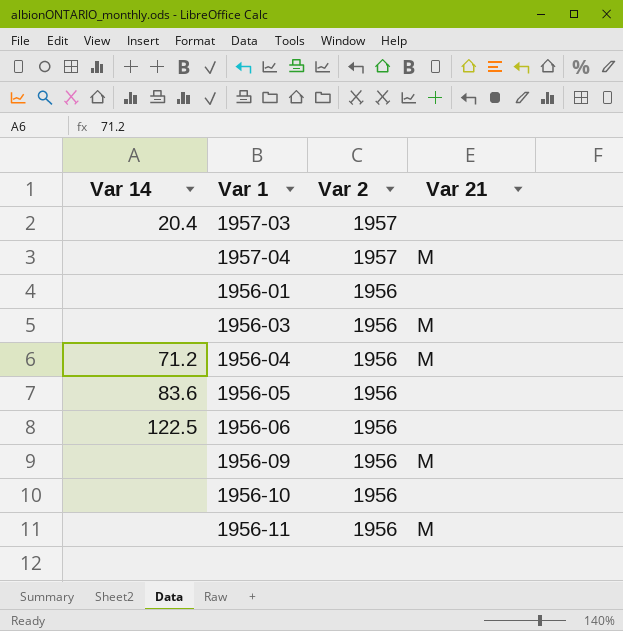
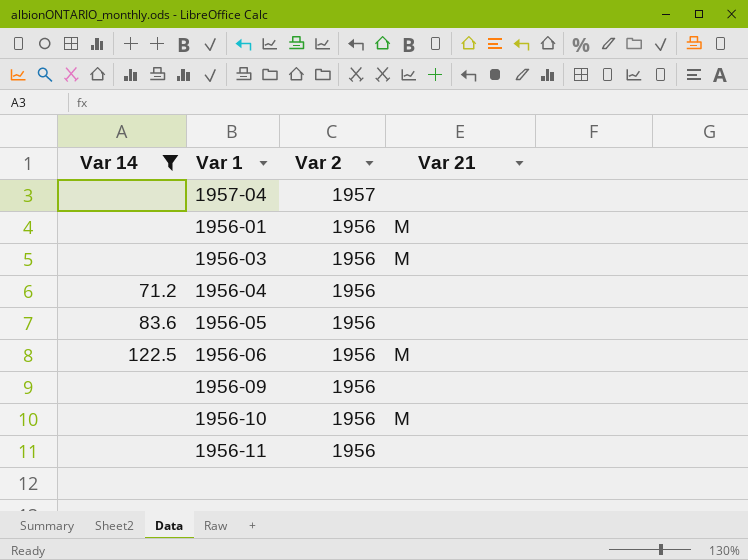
filter: none -> Var 14 != 20.4
1957-04 | Var 21: M -> none
1956-01 | Var 21: none -> M
1956-04 | Var 21: M -> none
1956-06 | Var 21: none -> M
1956-09 | Var 21: M -> none
1956-10 | Var 21: none -> M
1956-11 | Var 21: M -> none

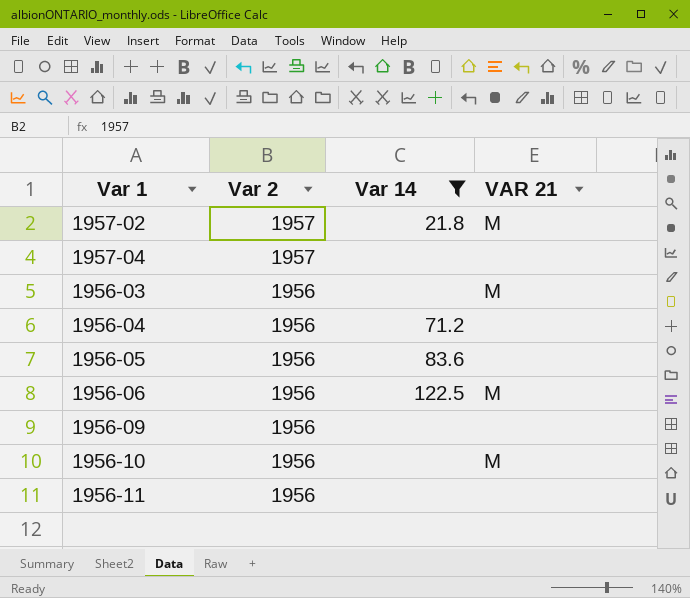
column Var 14 | position: 1 -> 3
column name: Var 21 -> VAR 21
row 1956-01: none | 1956 | M -> none
row 1957-02: none -> 1957 | 21.8 | M

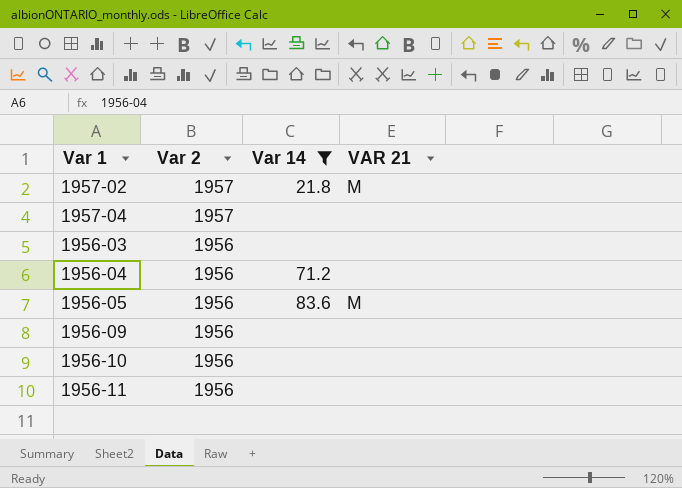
row 1956-06: 1956 | 122.5 | M -> none
1956-03 | VAR 21: M -> none
1956-05 | VAR 21: none -> M
1956-10 | VAR 21: M -> none

